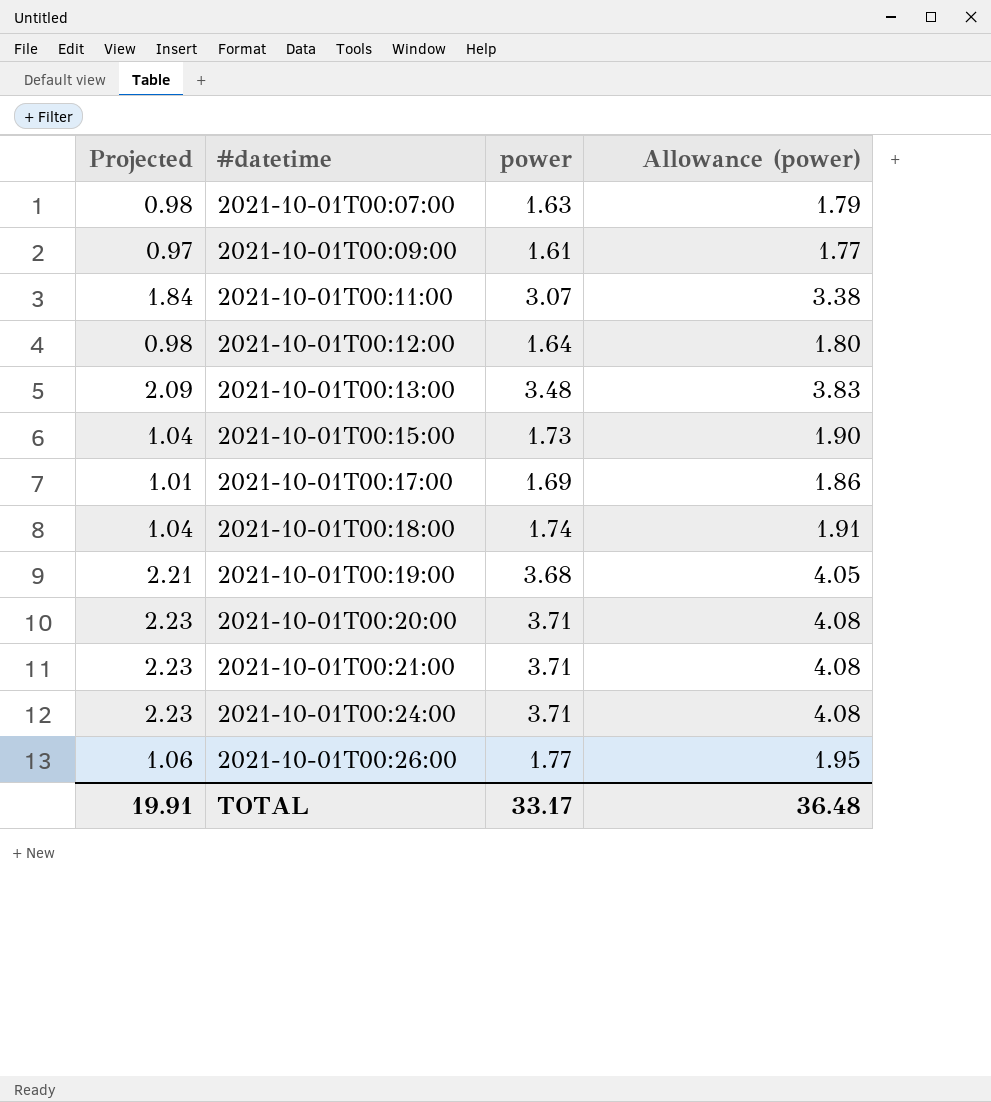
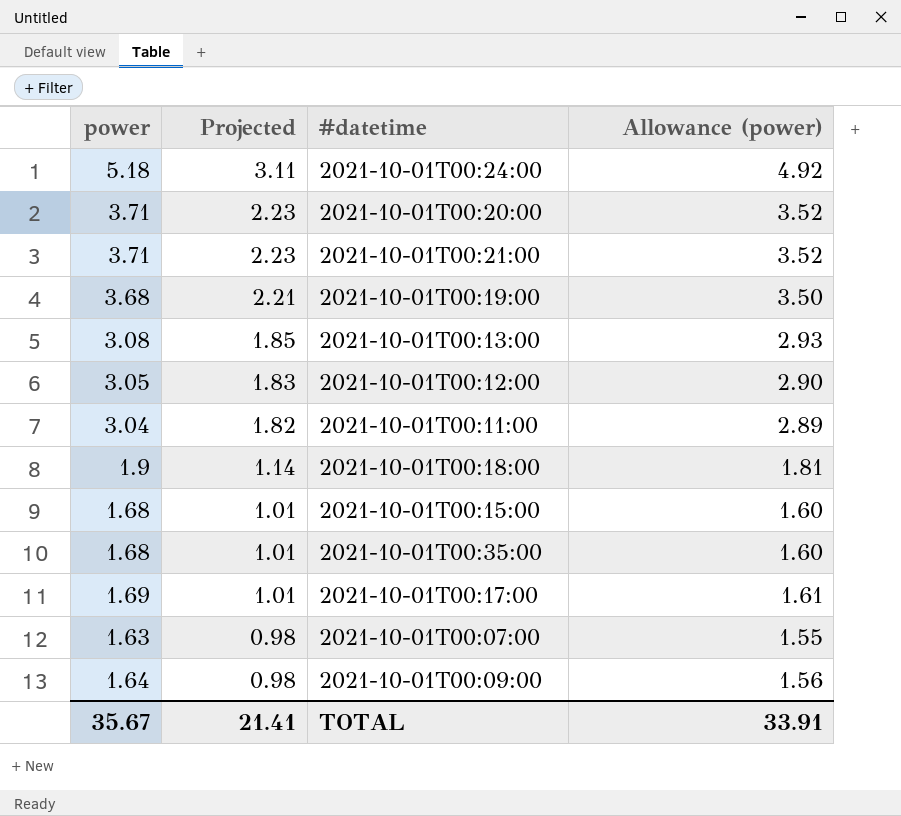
row order: #datetime ascending -> Projected descending
column power | position: 3 -> 1
column Allowance (power) | formula: [power] * 1.1 -> [power] * 0.95
row 2021-10-01T00:26:00: 1.06 | 1.77 | 1.95 -> none
2021-10-01T00:24:00 | power: 3.71 -> 5.18
2021-10-01T00:24:00 | Projected: 2.23 -> 3.11
2021-10-01T00:13:00 | power: 3.48 -> 3.08
2021-10-01T00:13:00 | Projected: 2.09 -> 1.85
2021-10-01T00:12:00 | power: 1.64 -> 3.05
2021-10-01T00:12:00 | Projected: 0.98 -> 1.83
2021-10-01T00:11:00 | power: 3.07 -> 3.04
2021-10-01T00:11:00 | Projected: 1.84 -> 1.82
2021-10-01T00:18:00 | power: 1.74 -> 1.9
2021-10-01T00:18:00 | Projected: 1.04 -> 1.14
2021-10-01T00:15:00 | power: 1.73 -> 1.68
2021-10-01T00:15:00 | Projected: 1.04 -> 1.01
row 2021-10-01T00:35:00: none -> 1.68 | 1.01 | 1.60
2021-10-01T00:09:00 | power: 1.61 -> 1.64
2021-10-01T00:09:00 | Projected: 0.97 -> 0.98
TOTAL | power: 33.17 -> 35.67
TOTAL | Projected: 19.91 -> 21.41
TOTAL | Allowance (power): 36.48 -> 33.91

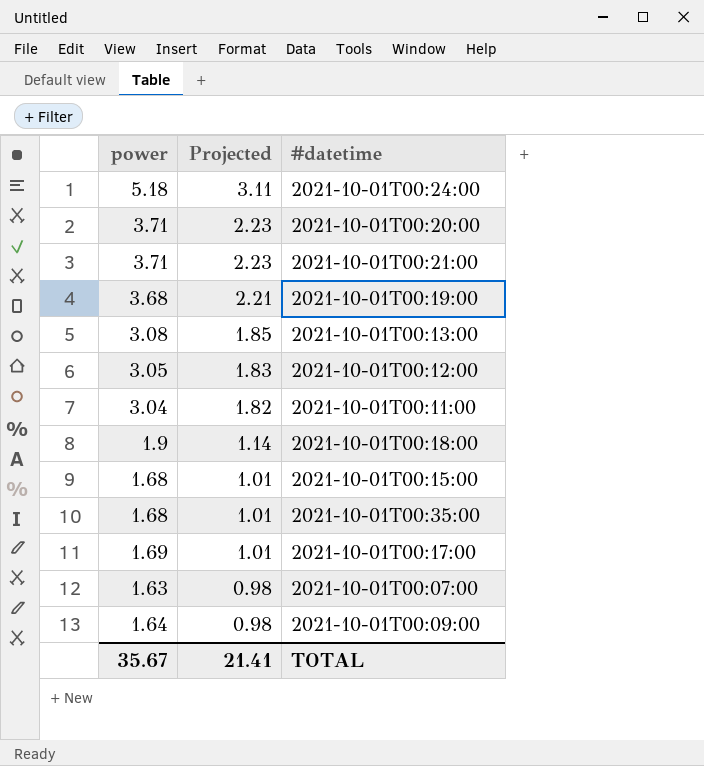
column Allowance (power) | formula: [power] * 0.95 -> none

